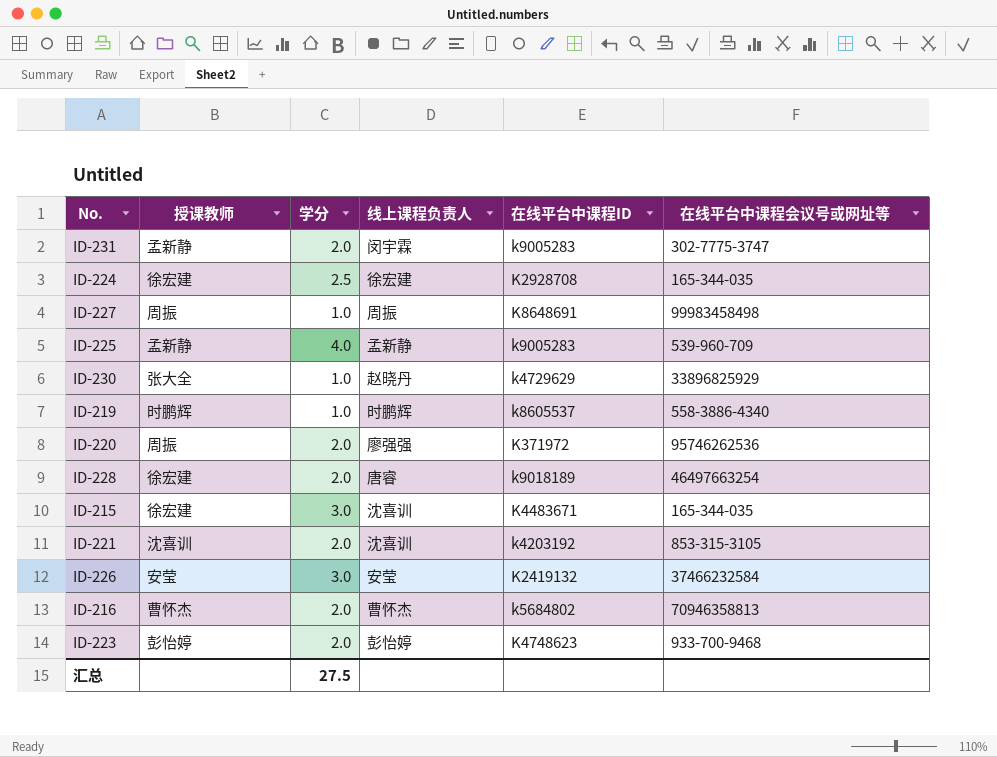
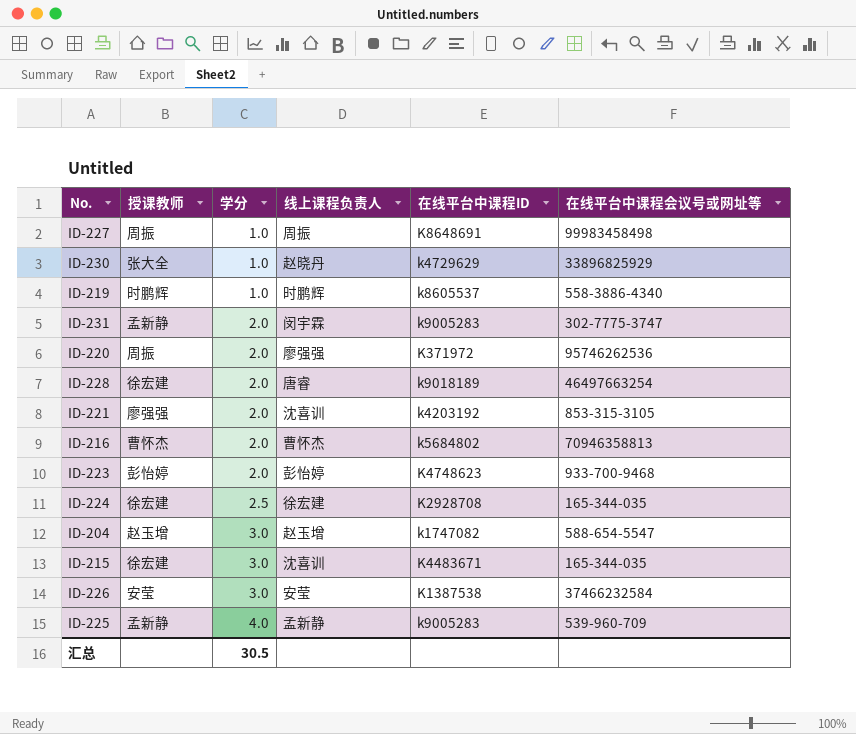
row order: none -> 学分 ascending
ID-221 | 授课教师: 沈喜训 -> 廖强强
row ID-204: none -> 赵玉增 | 3.0 | 赵玉增 | k1747082 | 588-654-5547
ID-226 | 在线平台中课程ID: K2419132 -> K1387538
汇总 | 学分: 27.5 -> 30.5

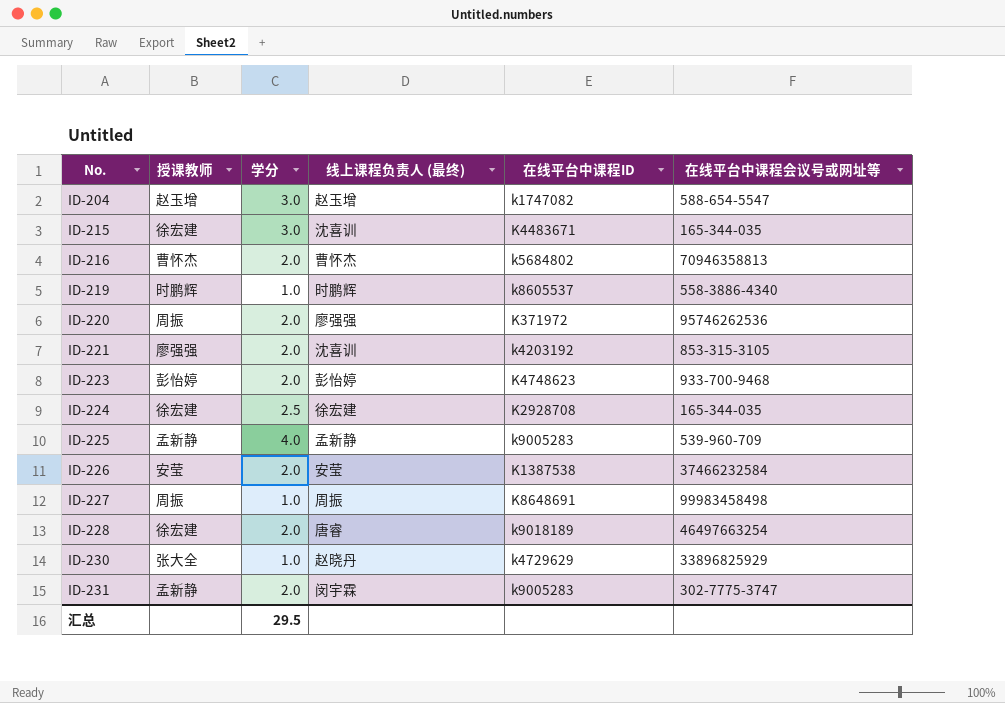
row order: 学分 ascending -> No. ascending
column name: 线上课程负责人 -> 线上课程负责人 (最终)
ID-226 | 学分: 3.0 -> 2.0
汇总 | 学分: 30.5 -> 29.5

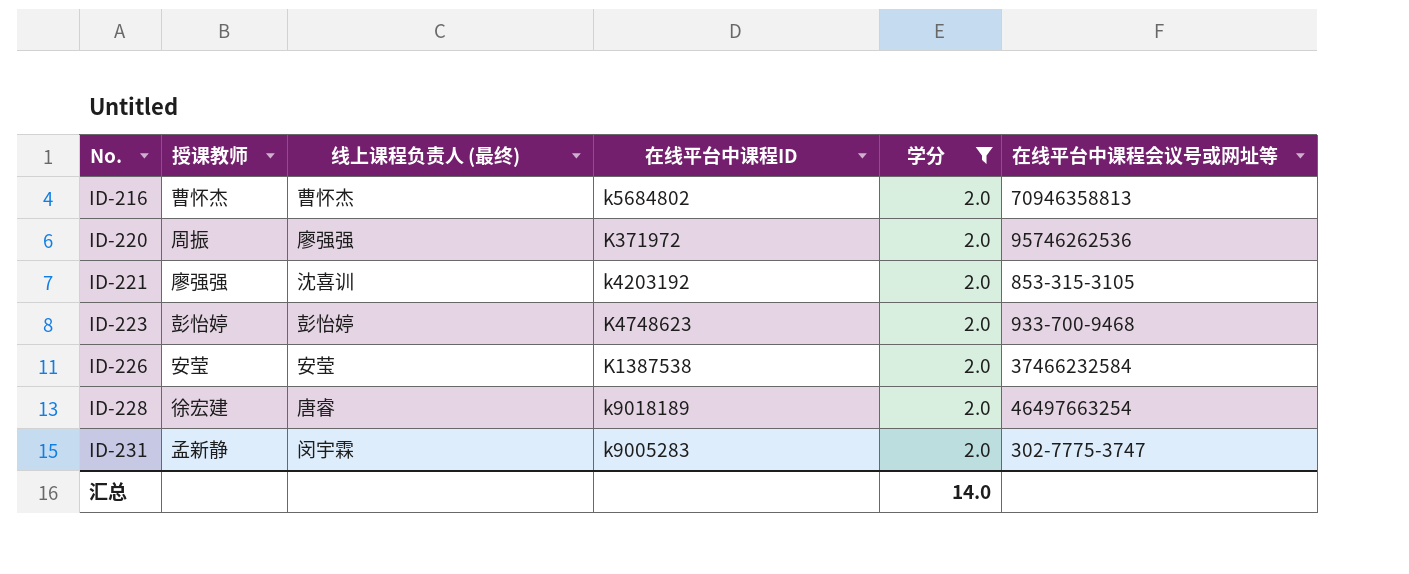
filter: none -> 学分 = 2.0
column 学分 | position: 3 -> 5
汇总 | 学分: 29.5 -> 14.0

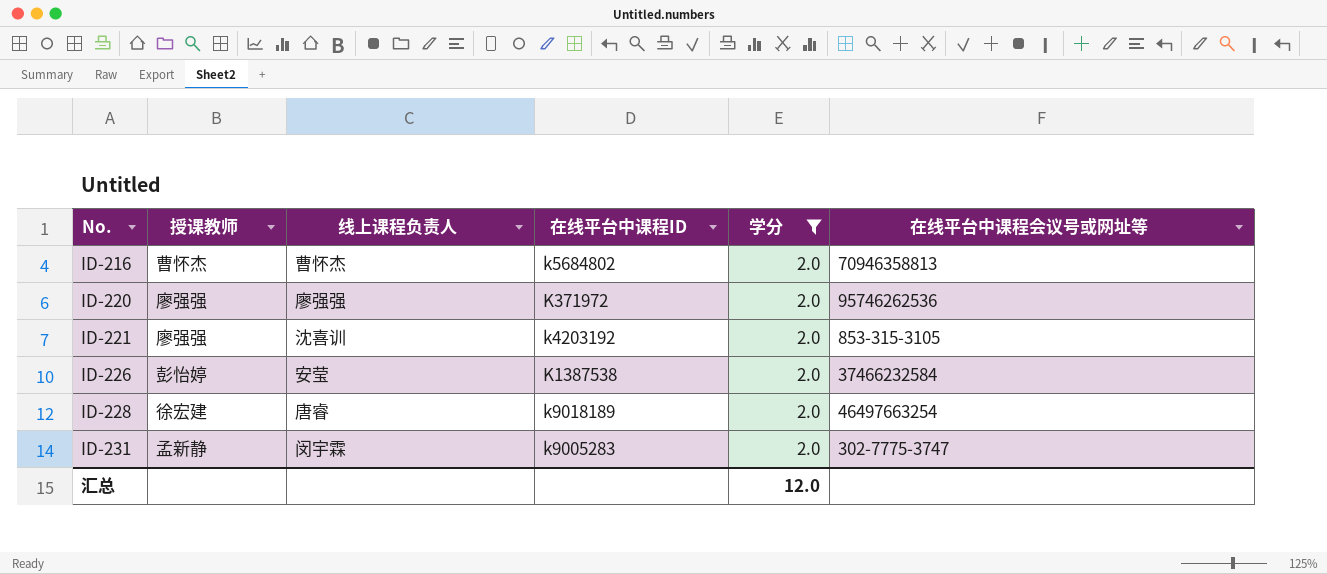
column name: 线上课程负责人 (最终) -> 线上课程负责人
row ID-223: 彭怡婷 | 彭怡婷 | K4748623 | 2.0 | 933-700-9468 -> none
ID-220 | 授课教师: 周振 -> 廖强强
ID-226 | 授课教师: 安莹 -> 彭怡婷
汇总 | 学分: 14.0 -> 12.0

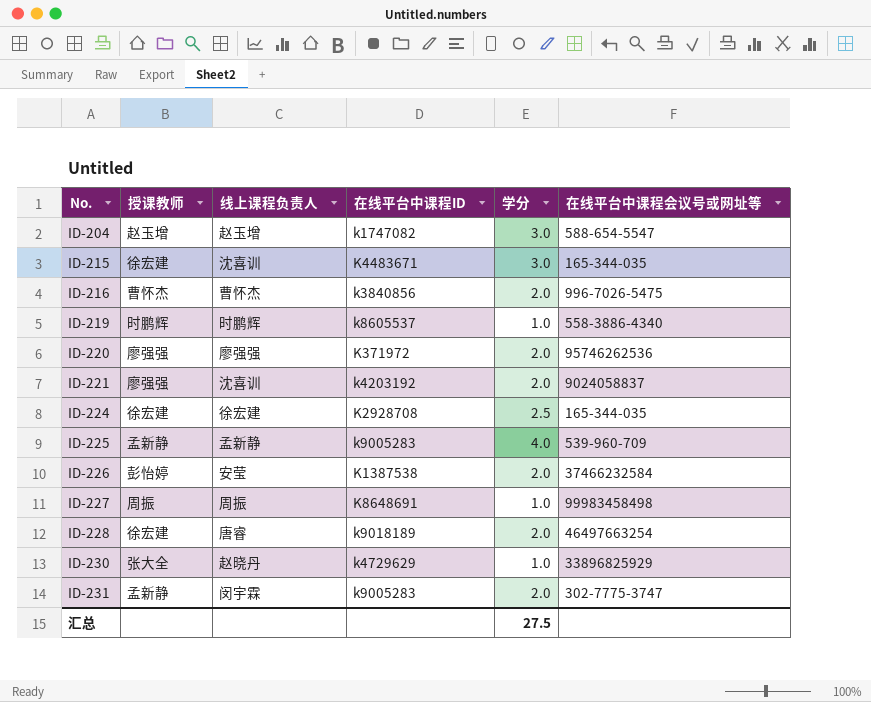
filter: 学分 = 2.0 -> none
ID-216 | 在线平台中课程ID: k5684802 -> k3840856
ID-216 | 在线平台中课程会议号或网址等: 70946358813 -> 996-7026-5475
ID-221 | 在线平台中课程会议号或网址等: 853-315-3105 -> 9024058837
汇总 | 学分: 12.0 -> 27.5

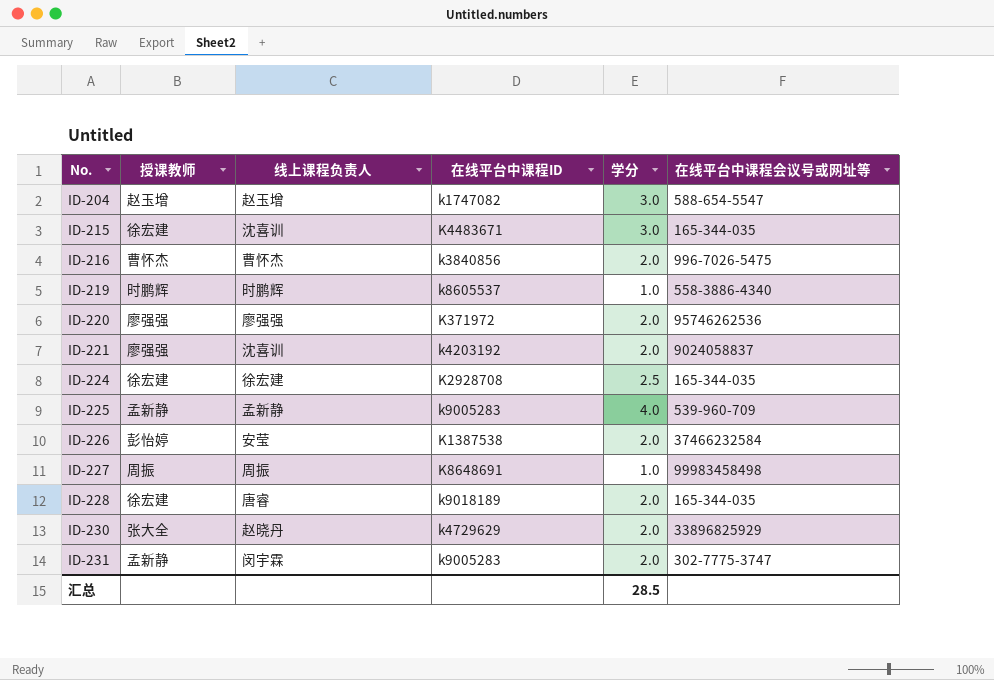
ID-228 | 在线平台中课程会议号或网址等: 46497663254 -> 165-344-035
ID-230 | 学分: 1.0 -> 2.0
汇总 | 学分: 27.5 -> 28.5

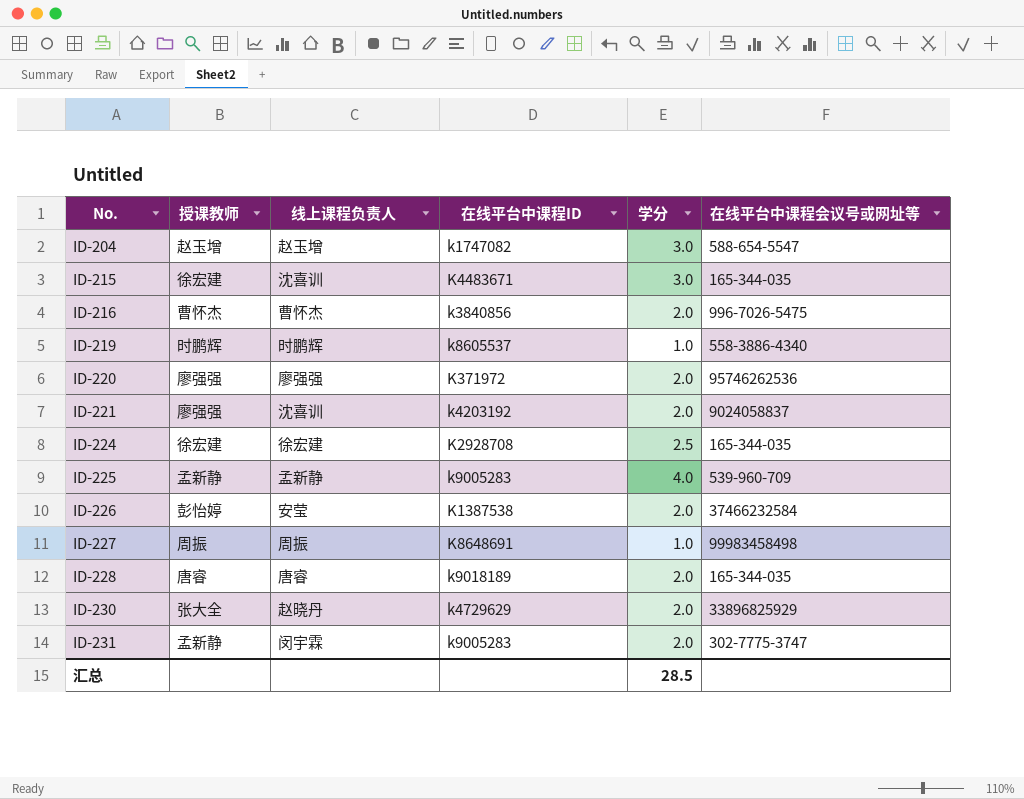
ID-228 | 授课教师: 徐宏建 -> 唐睿

